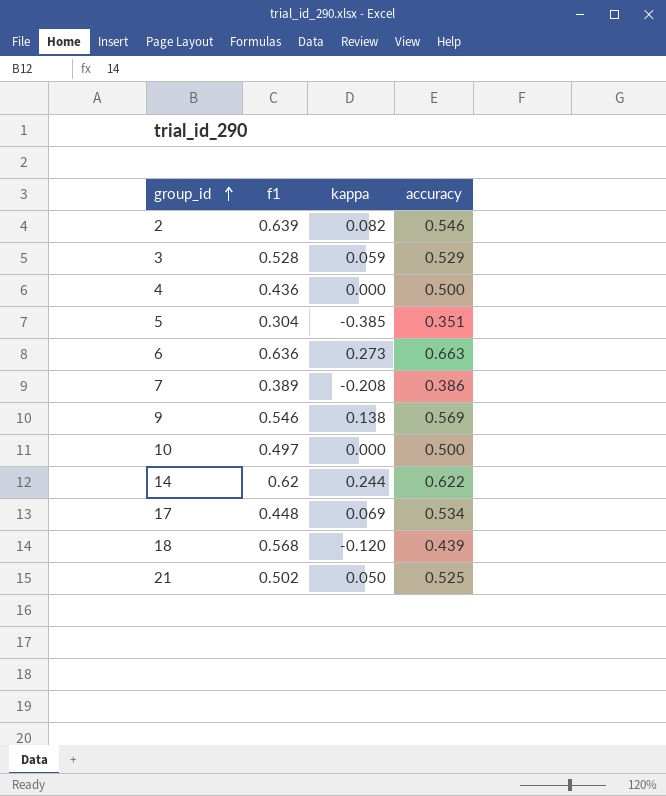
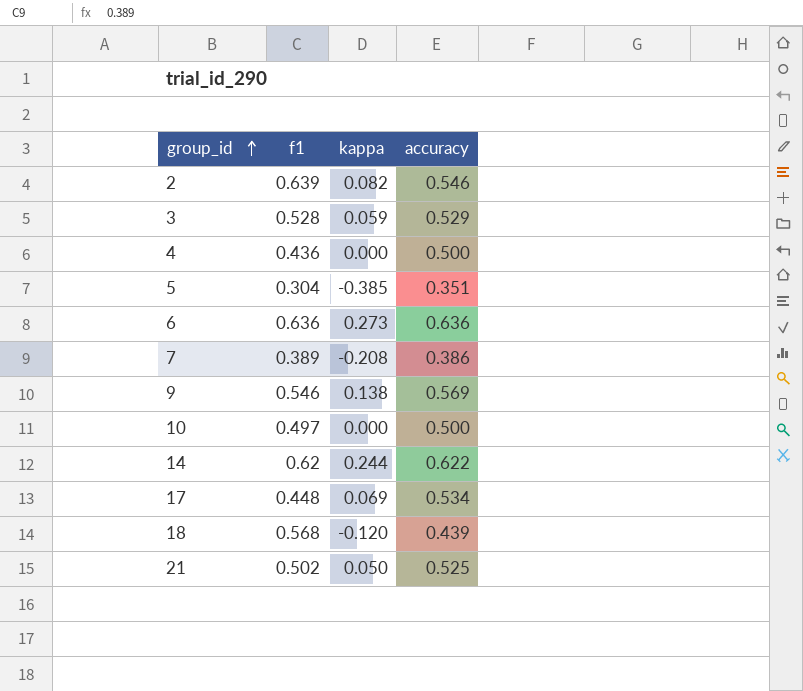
6 | accuracy: 0.663 -> 0.636

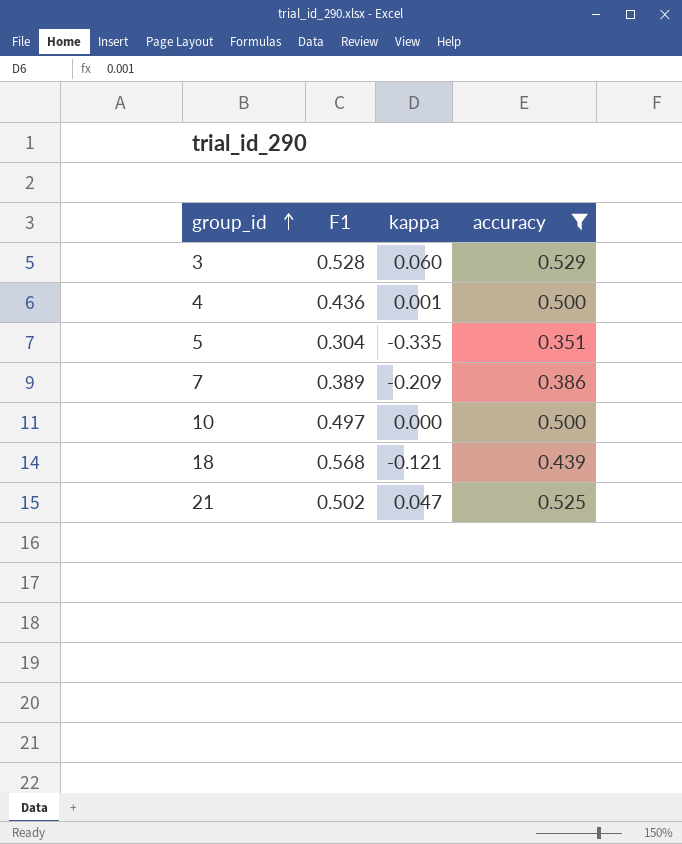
filter: none -> accuracy <= 0.529
column name: f1 -> F1
3 | kappa: 0.059 -> 0.060
4 | kappa: 0.000 -> 0.001
5 | kappa: -0.385 -> -0.335
7 | kappa: -0.208 -> -0.209
18 | kappa: -0.120 -> -0.121
21 | kappa: 0.050 -> 0.047

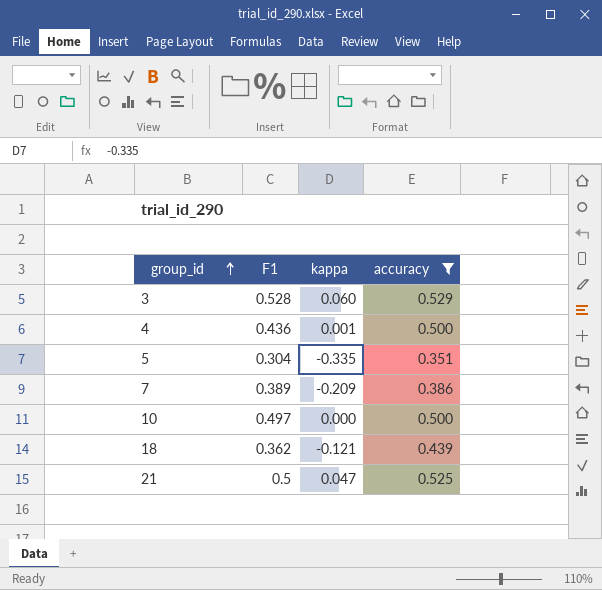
18 | F1: 0.568 -> 0.362
21 | F1: 0.502 -> 0.5

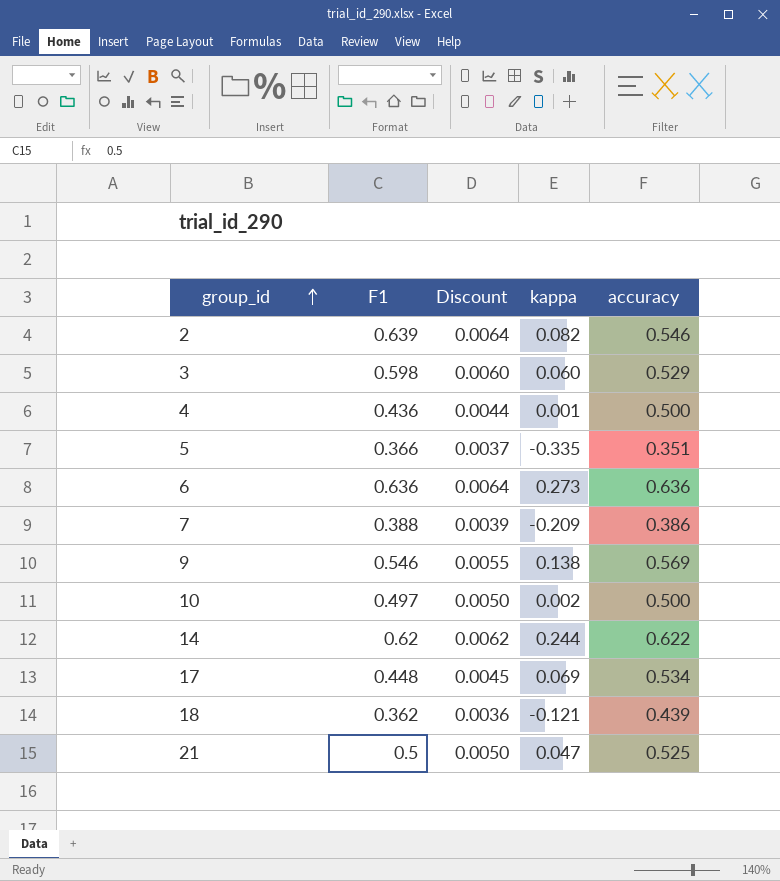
filter: accuracy <= 0.529 -> none
column Discount | formula: none -> [F1] * 0.01
3 | F1: 0.528 -> 0.598
5 | F1: 0.304 -> 0.366
7 | F1: 0.389 -> 0.388
10 | kappa: 0.000 -> 0.002

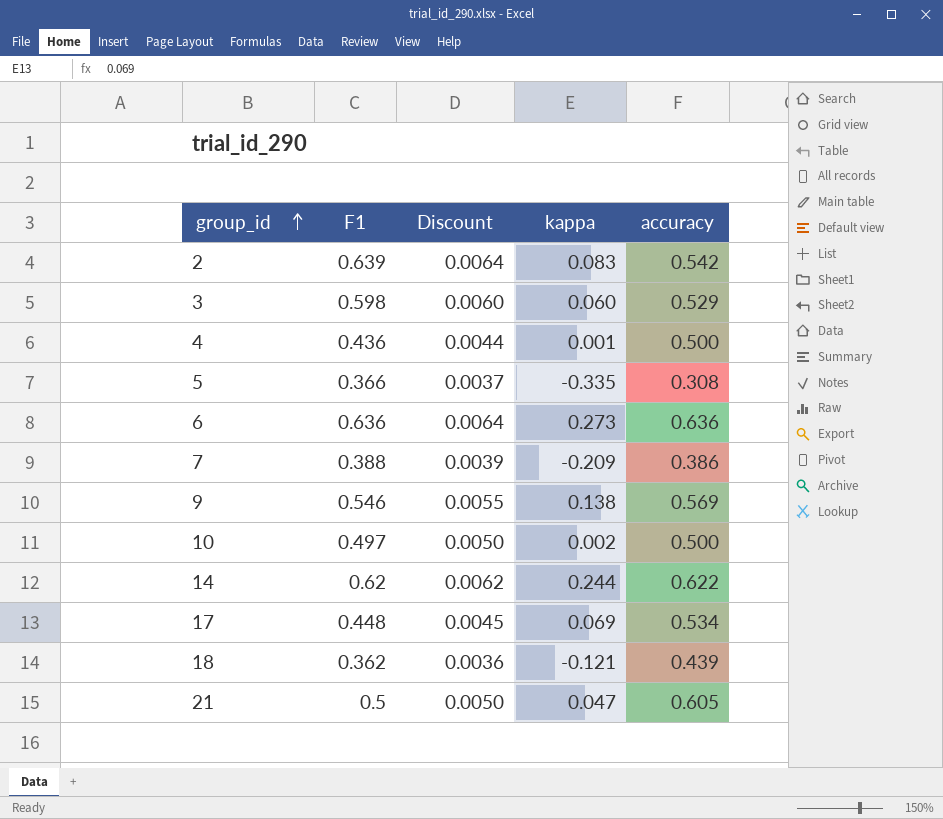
2 | kappa: 0.082 -> 0.083
2 | accuracy: 0.546 -> 0.542
5 | accuracy: 0.351 -> 0.308
21 | accuracy: 0.525 -> 0.605

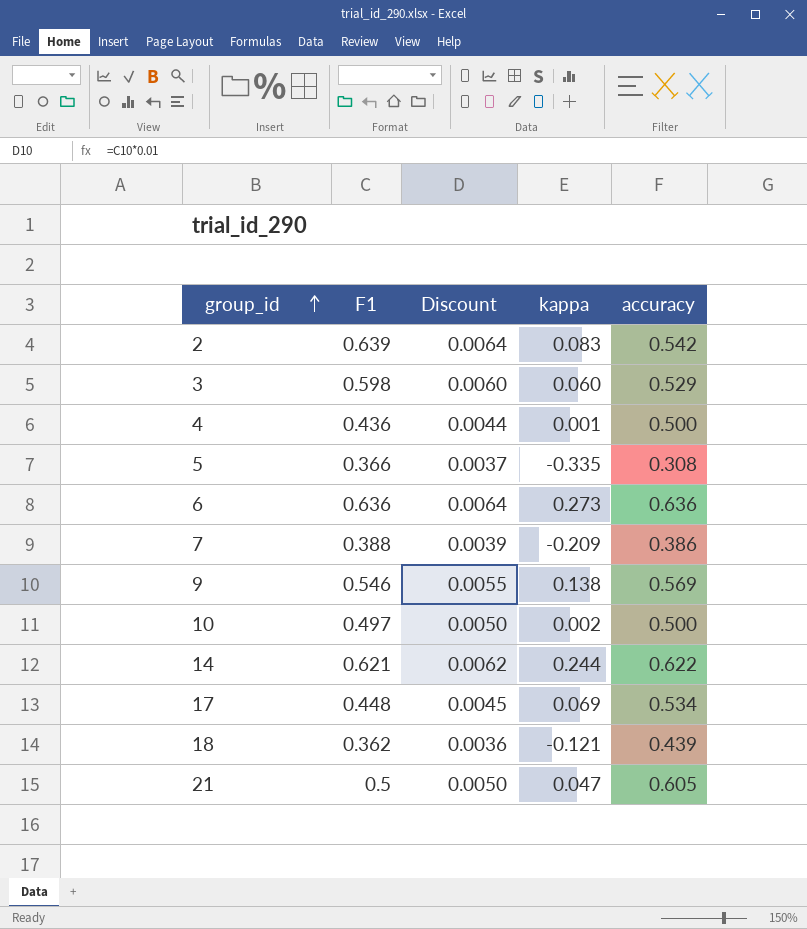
14 | F1: 0.62 -> 0.621

